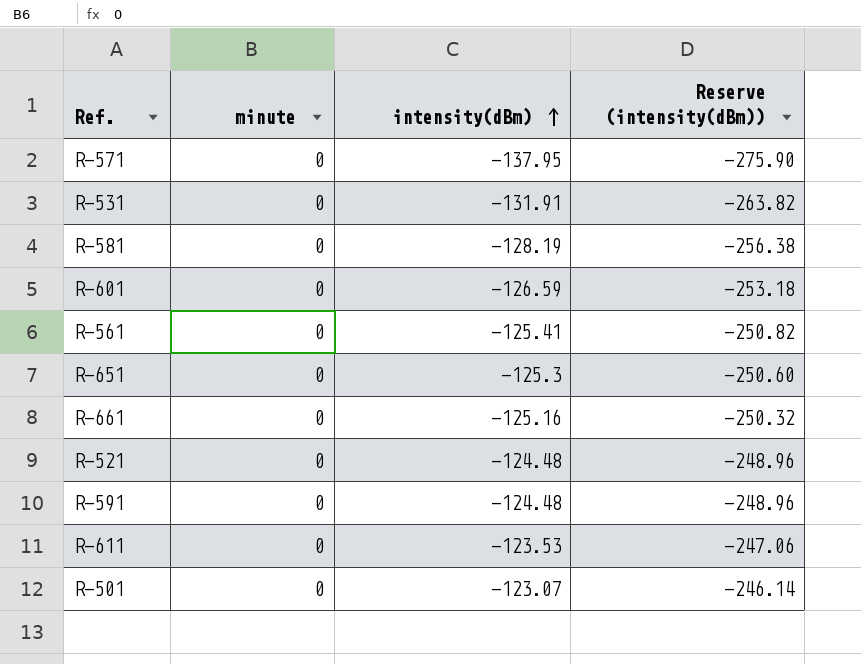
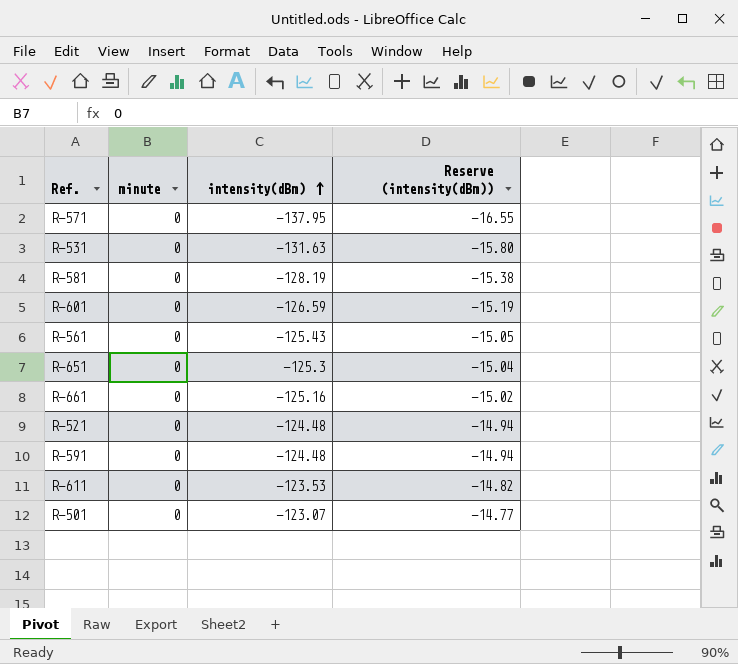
column Reserve (intensity(dBm)) | formula: [intensity(dBm)] * 2 -> [intensity(dBm)] * 0.12
R-531 | intensity(dBm): -131.91 -> -131.63
R-561 | intensity(dBm): -125.41 -> -125.43

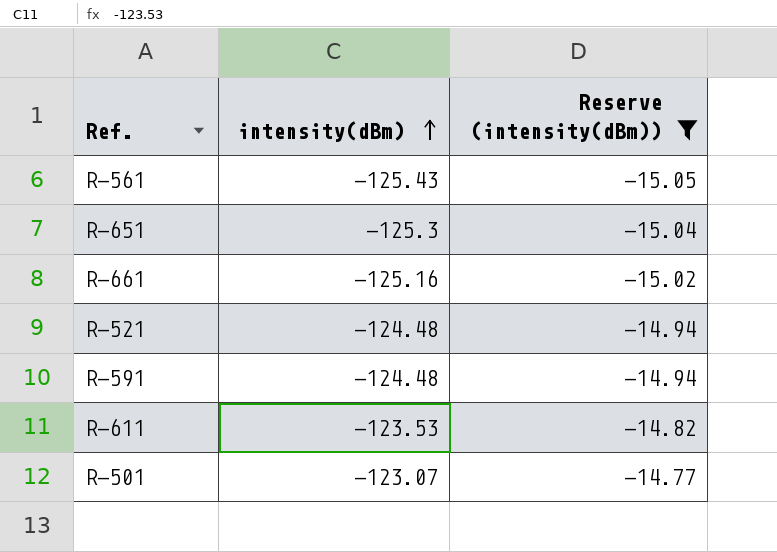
filter: none -> Reserve (intensity(dBm)) >= -15.05
column minute | position: 2 -> none

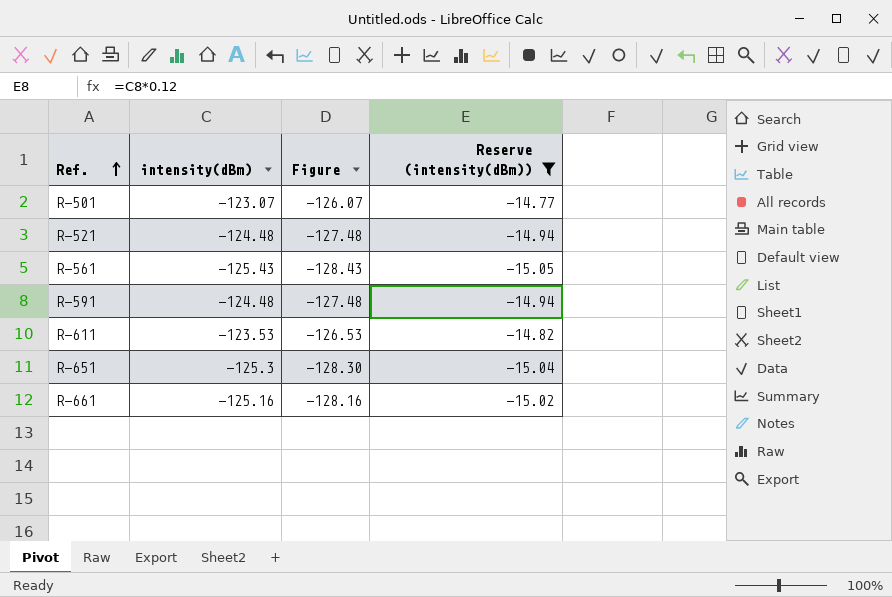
row order: intensity(dBm) ascending -> Ref. ascending
column Figure | formula: none -> [intensity(dBm)] - 3

